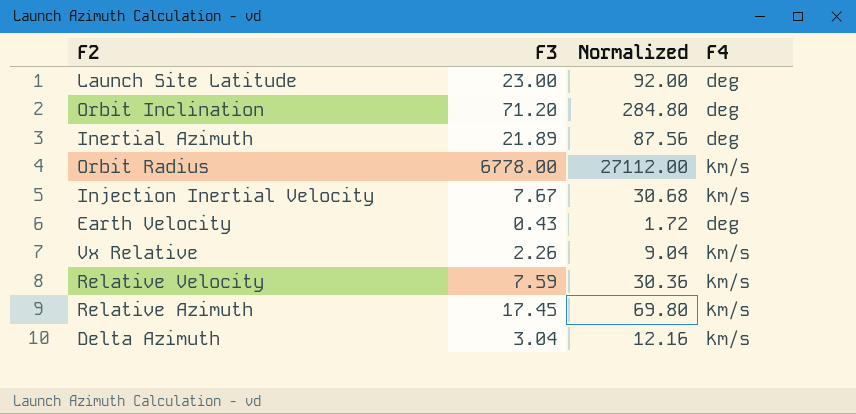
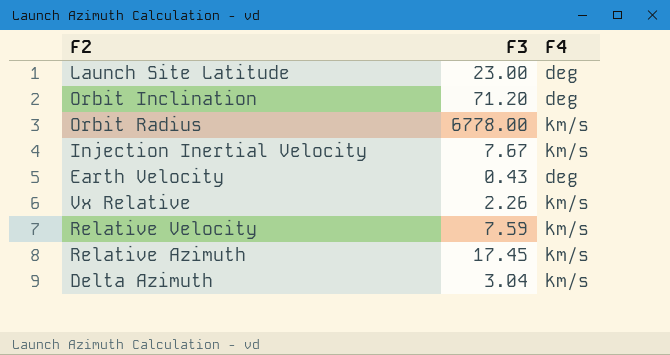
column Normalized | formula: [F3] * 4 -> none
row Inertial Azimuth: 21.89 | 87.56 | deg -> none

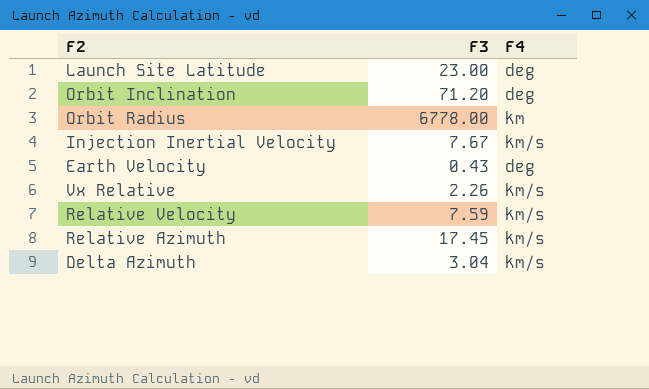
Orbit Radius | F4: km/s -> km

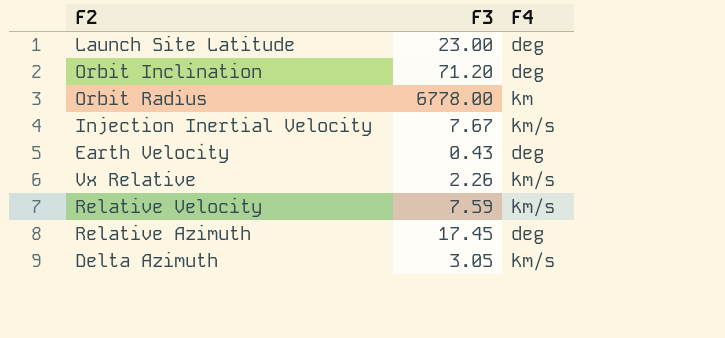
Relative Azimuth | F4: km/s -> deg
Delta Azimuth | F3: 3.04 -> 3.05

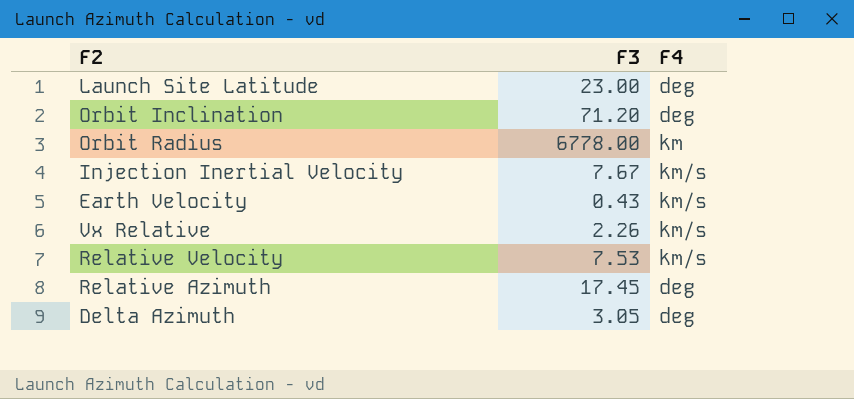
Earth Velocity | F4: deg -> km/s
Relative Velocity | F3: 7.59 -> 7.53
Delta Azimuth | F4: km/s -> deg

